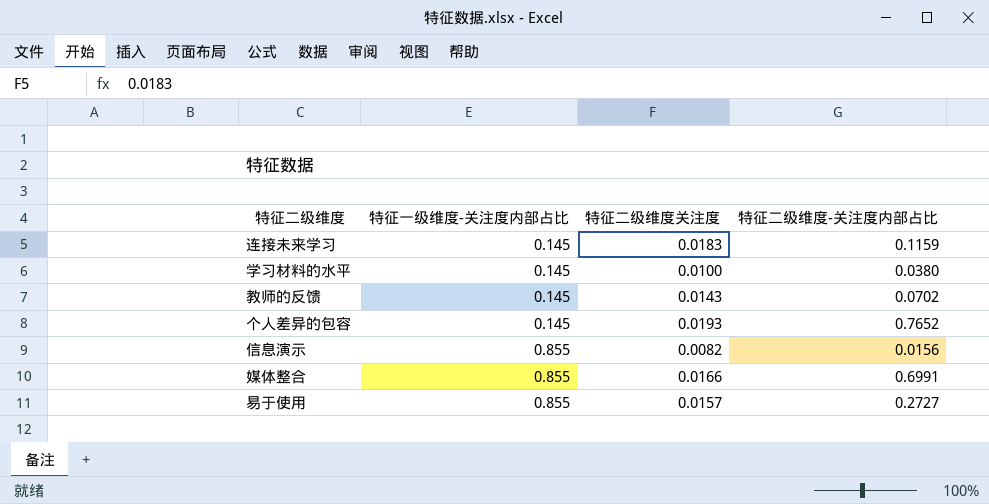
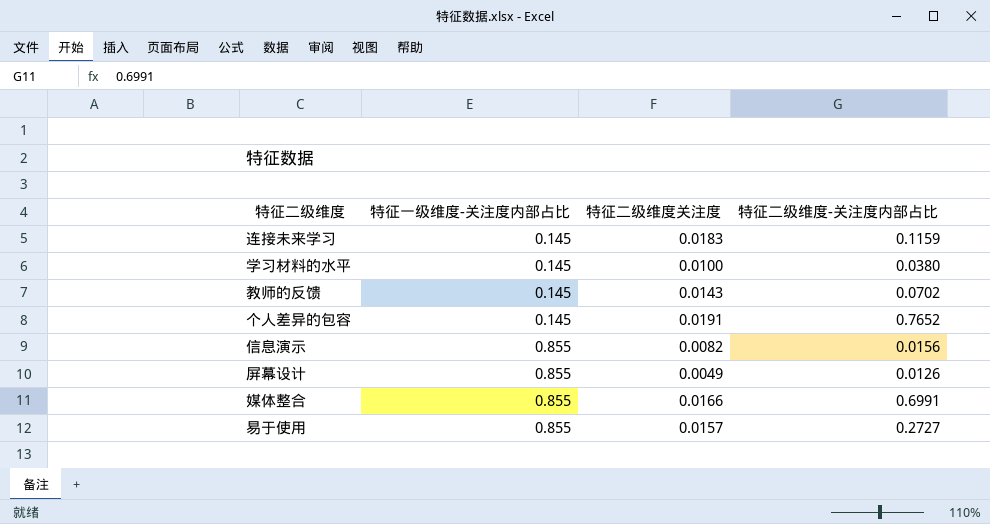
个人差异的包容 | 特征二级维度关注度: 0.0193 -> 0.0191
row 屏幕设计: none -> 0.855 | 0.0049 | 0.0126

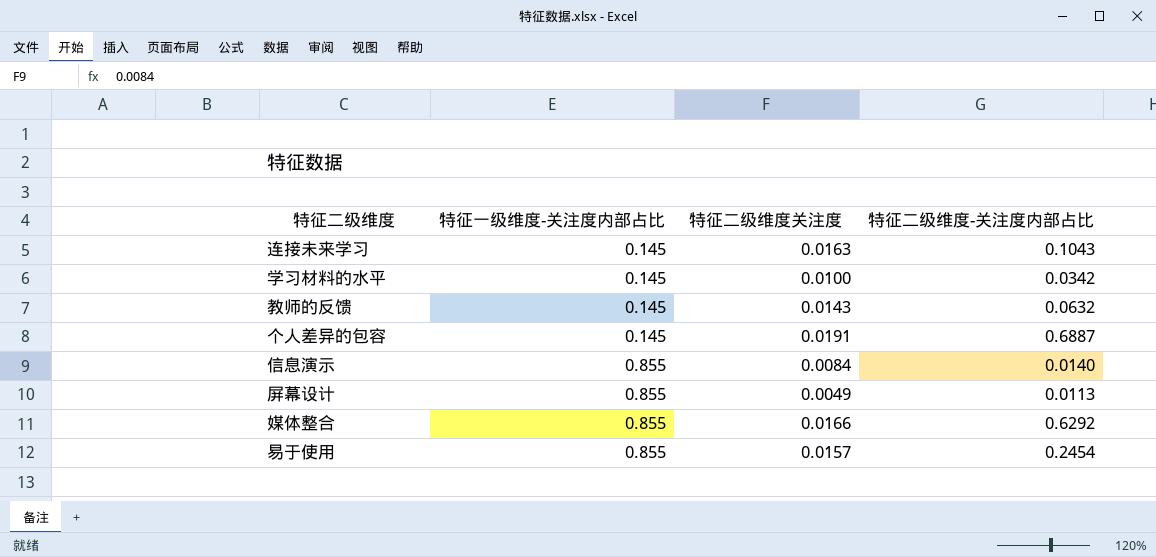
连接未来学习 | 特征二级维度关注度: 0.0183 -> 0.0163
连接未来学习 | 特征二级维度-关注度内部占比: 0.1159 -> 0.1043
学习材料的水平 | 特征二级维度-关注度内部占比: 0.0380 -> 0.0342
教师的反馈 | 特征二级维度-关注度内部占比: 0.0702 -> 0.0632
个人差异的包容 | 特征二级维度-关注度内部占比: 0.7652 -> 0.6887
信息演示 | 特征二级维度关注度: 0.0082 -> 0.0084
信息演示 | 特征二级维度-关注度内部占比: 0.0156 -> 0.0140
屏幕设计 | 特征二级维度-关注度内部占比: 0.0126 -> 0.0113
媒体整合 | 特征二级维度-关注度内部占比: 0.6991 -> 0.6292
易于使用 | 特征二级维度-关注度内部占比: 0.2727 -> 0.2454

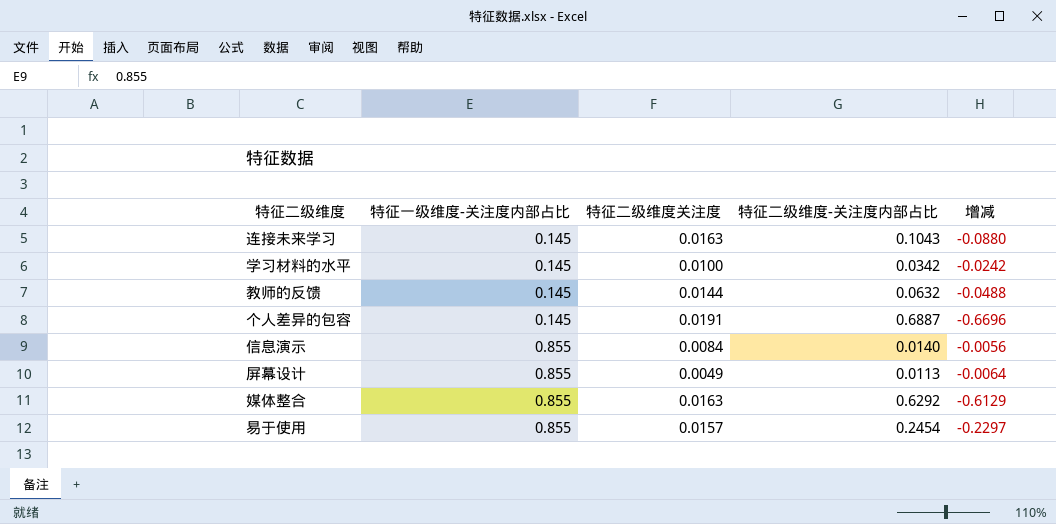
column 增减 | formula: none -> [特征二级维度关注度] - [特征二级维度-关注度内部占比]
教师的反馈 | 特征二级维度关注度: 0.0143 -> 0.0144
媒体整合 | 特征二级维度关注度: 0.0166 -> 0.0163

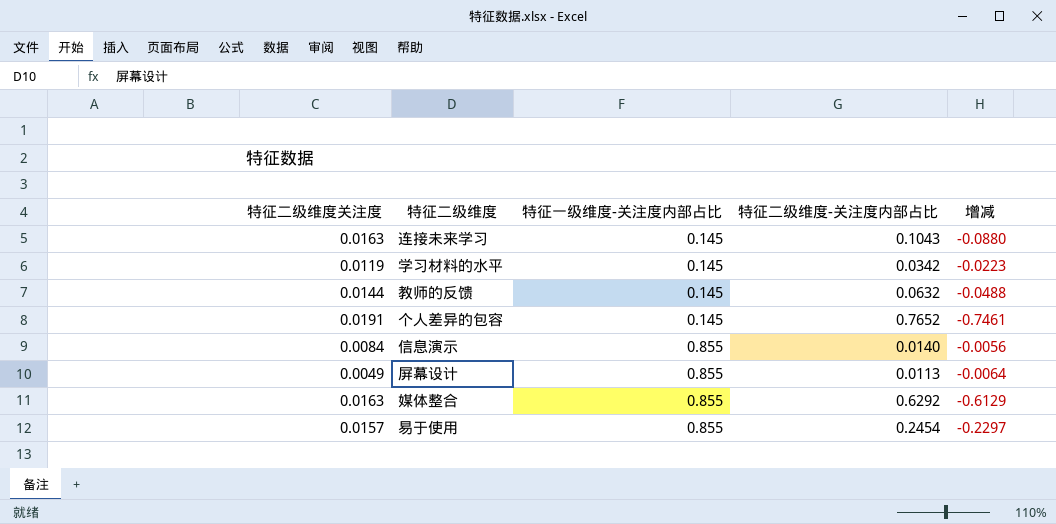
column 特征二级维度关注度 | position: 3 -> 1
学习材料的水平 | 特征二级维度关注度: 0.0100 -> 0.0119
学习材料的水平 | 增减: -0.0242 -> -0.0223
个人差异的包容 | 特征二级维度-关注度内部占比: 0.6887 -> 0.7652
个人差异的包容 | 增减: -0.6696 -> -0.7461

